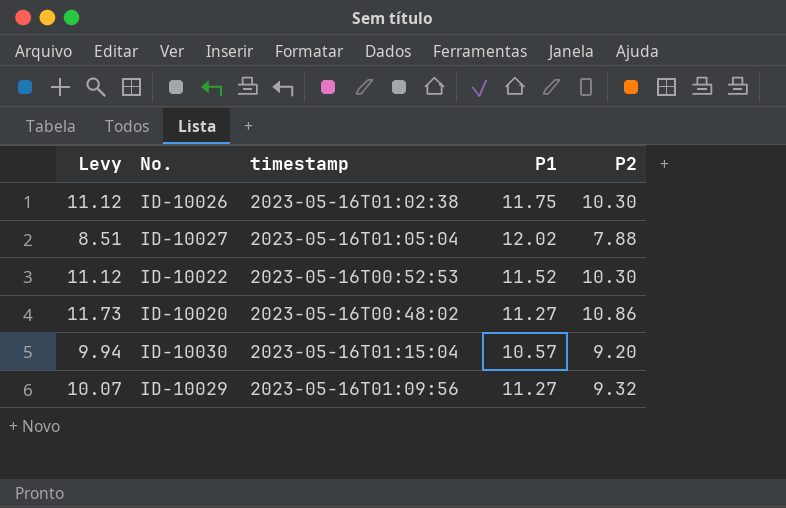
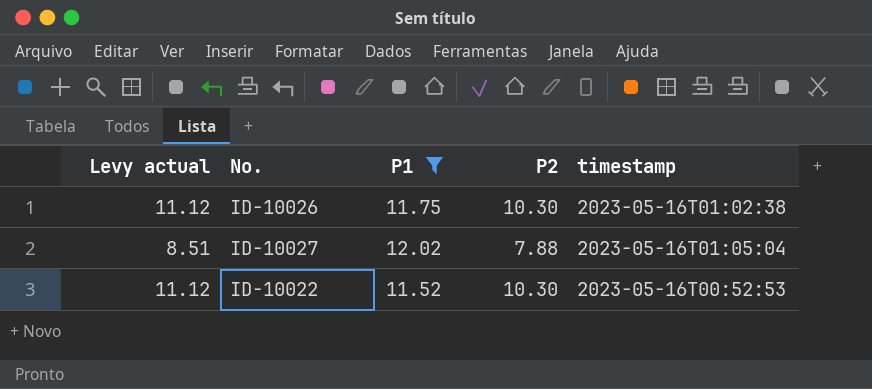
filter: none -> P1 >= 11.52
column name: Levy -> Levy actual
column timestamp | position: 3 -> 5

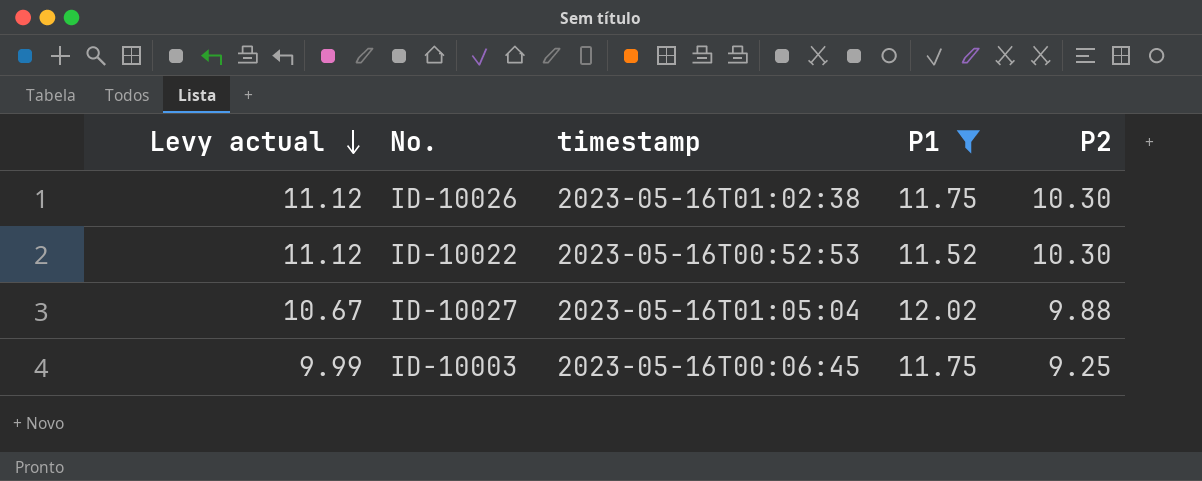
row order: none -> Levy actual descending
column timestamp | position: 5 -> 3
ID-10027 | Levy actual: 8.51 -> 10.67
ID-10027 | P2: 7.88 -> 9.88
row ID-10003: none -> 9.99 | 2023-05-16T00:06:45 | 11.75 | 9.25

